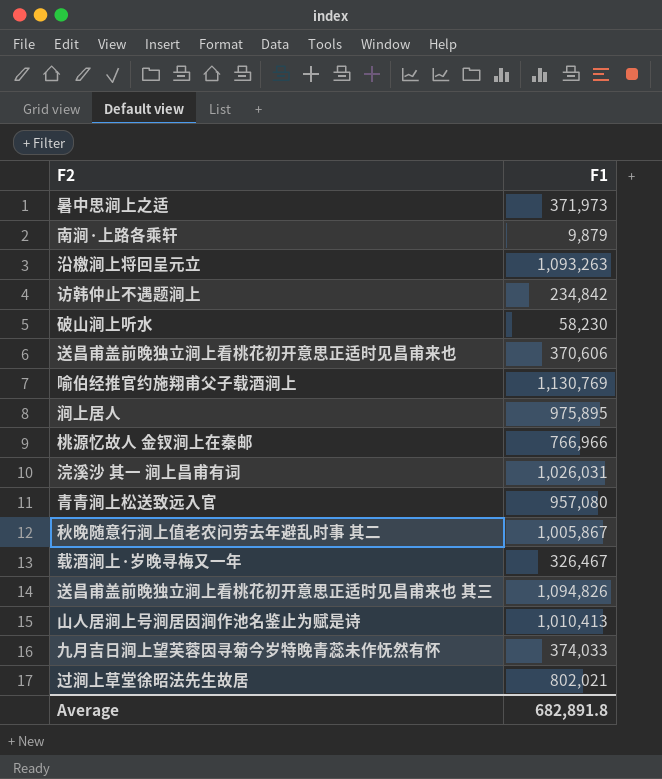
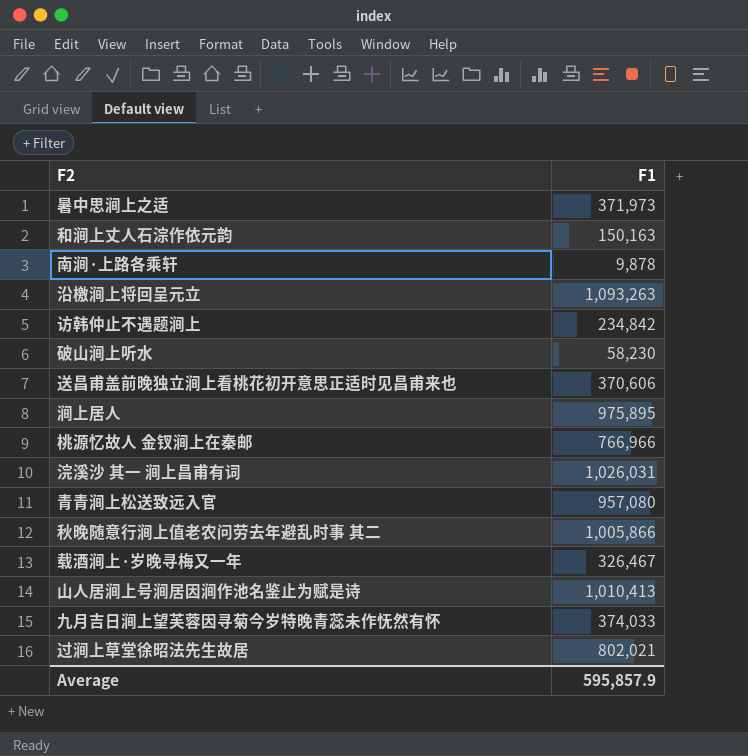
row 喻伯经推官约施翔甫父子载酒涧上: 1,130,769 -> none
row 送昌甫盖前晚独立涧上看桃花初开意思正适时见昌甫来也 其三: 1,094,826 -> none
row 和涧上丈人石淙作依元韵: none -> 150,163
南涧·上路各乘轩 | F1: 9,879 -> 9,878
秋晚随意行涧上值老农问劳去年避乱时事 其二 | F1: 1,005,867 -> 1,005,866
Average | F1: 682,891.8 -> 595,857.9

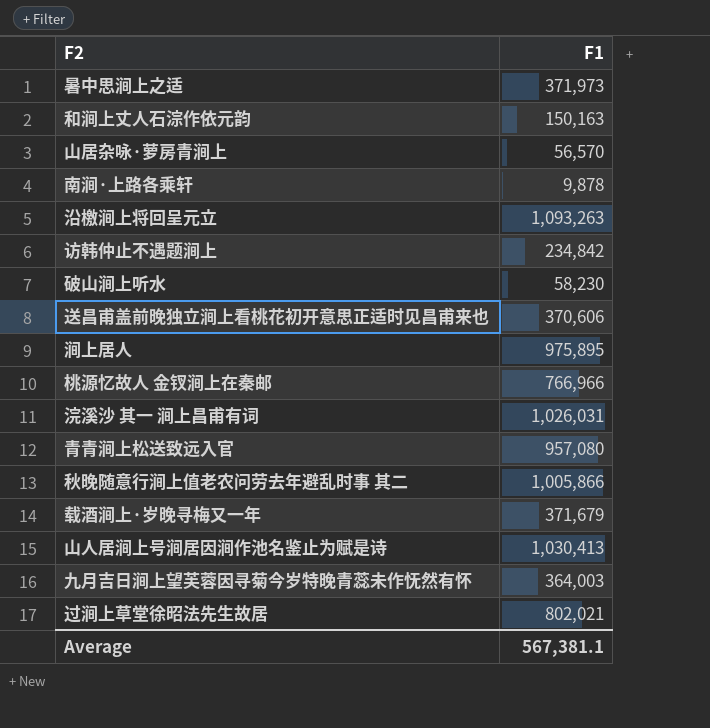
row 山居杂咏·萝房青涧上: none -> 56,570
载酒涧上·岁晚寻梅又一年 | F1: 326,467 -> 371,679
山人居涧上号涧居因涧作池名鉴止为赋是诗 | F1: 1,010,413 -> 1,030,413
九月吉日涧上望芙蓉因寻菊今岁特晚青蕊未作怃然有怀 | F1: 374,033 -> 364,003
Average | F1: 595,857.9 -> 567,381.1

